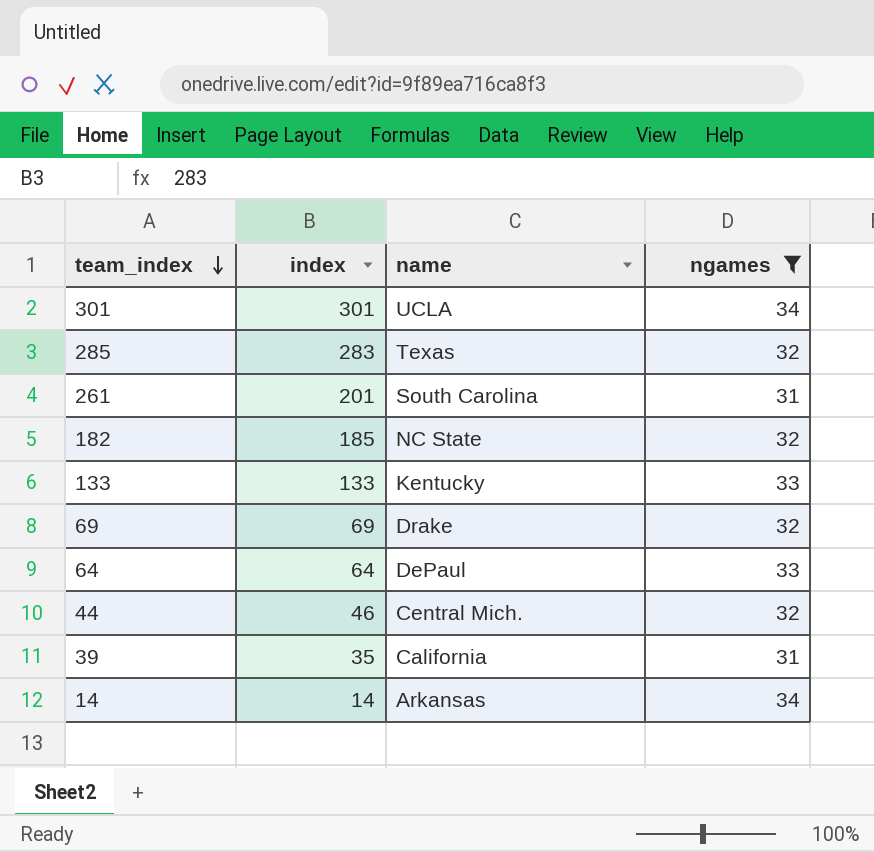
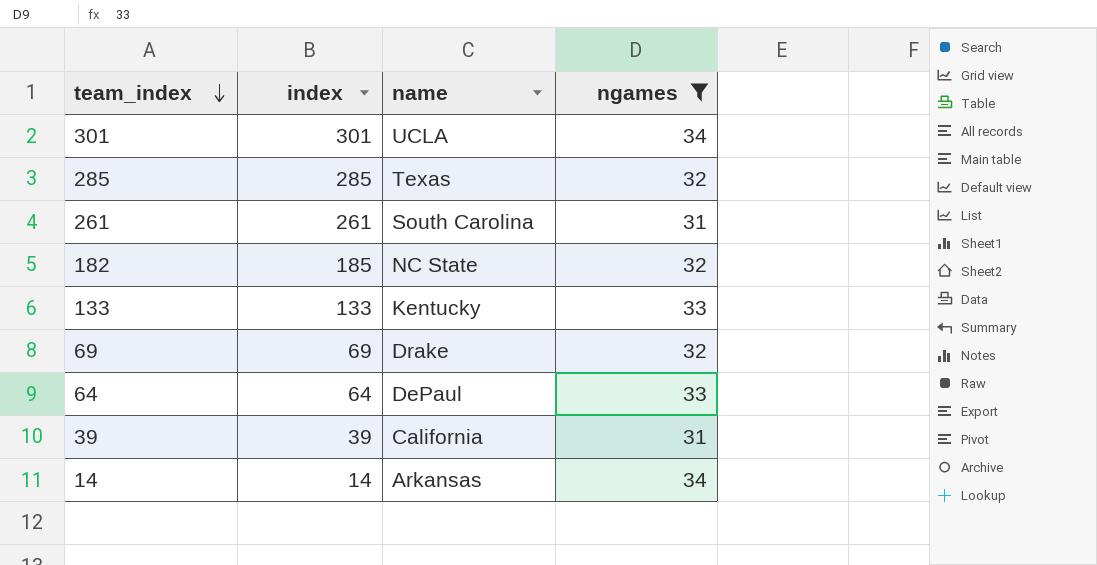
row 44: 46 | Central Mich. | 32 -> none
285 | index: 283 -> 285
261 | index: 201 -> 261
39 | index: 35 -> 39

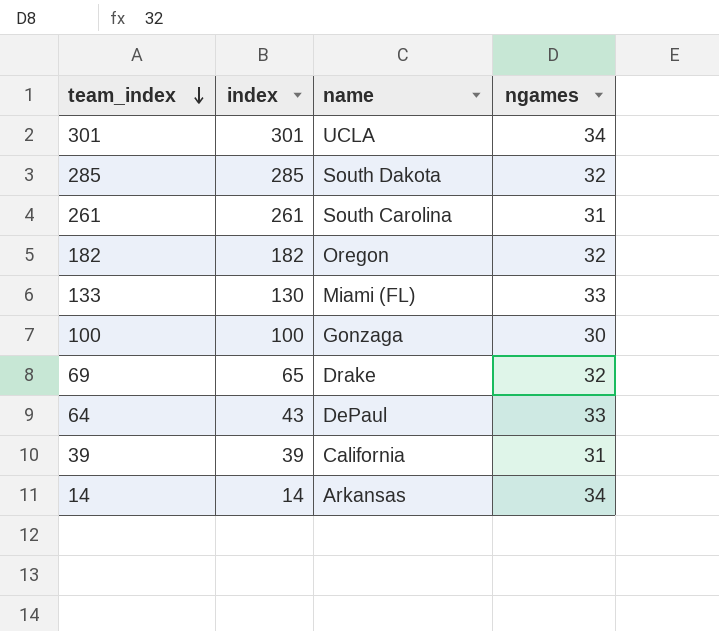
filter: ngames != 30 -> none
285 | name: Texas -> South Dakota
182 | index: 185 -> 182
182 | name: NC State -> Oregon
133 | index: 133 -> 130
133 | name: Kentucky -> Miami (FL)
69 | index: 69 -> 65
64 | index: 64 -> 43

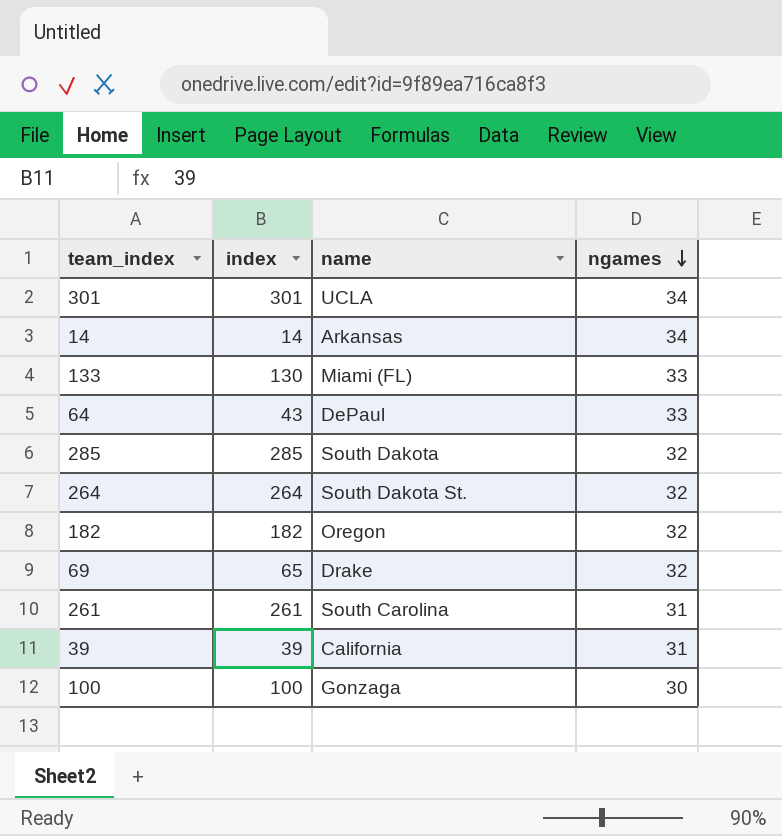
row order: team_index descending -> ngames descending
row 264: none -> 264 | South Dakota St. | 32

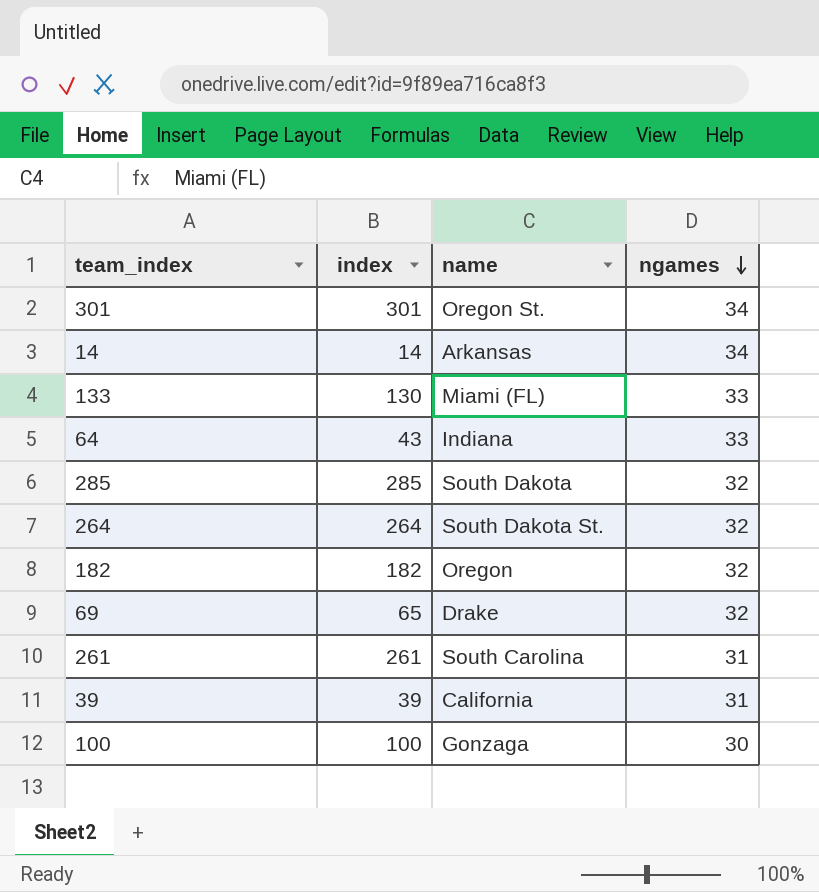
301 | name: UCLA -> Oregon St.
64 | name: DePaul -> Indiana

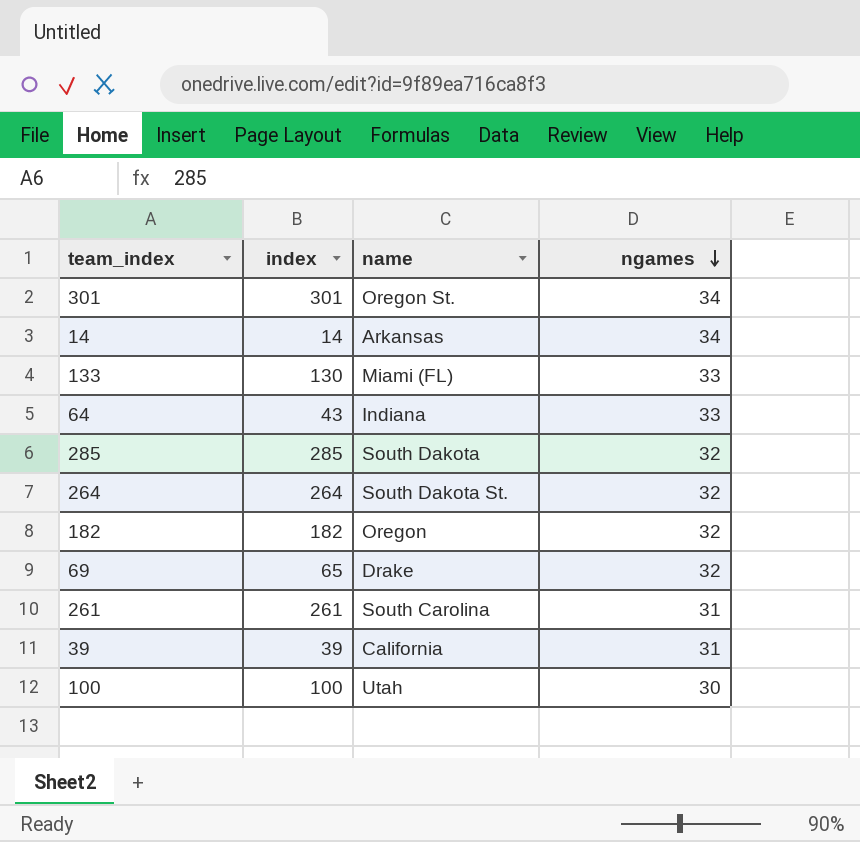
100 | name: Gonzaga -> Utah

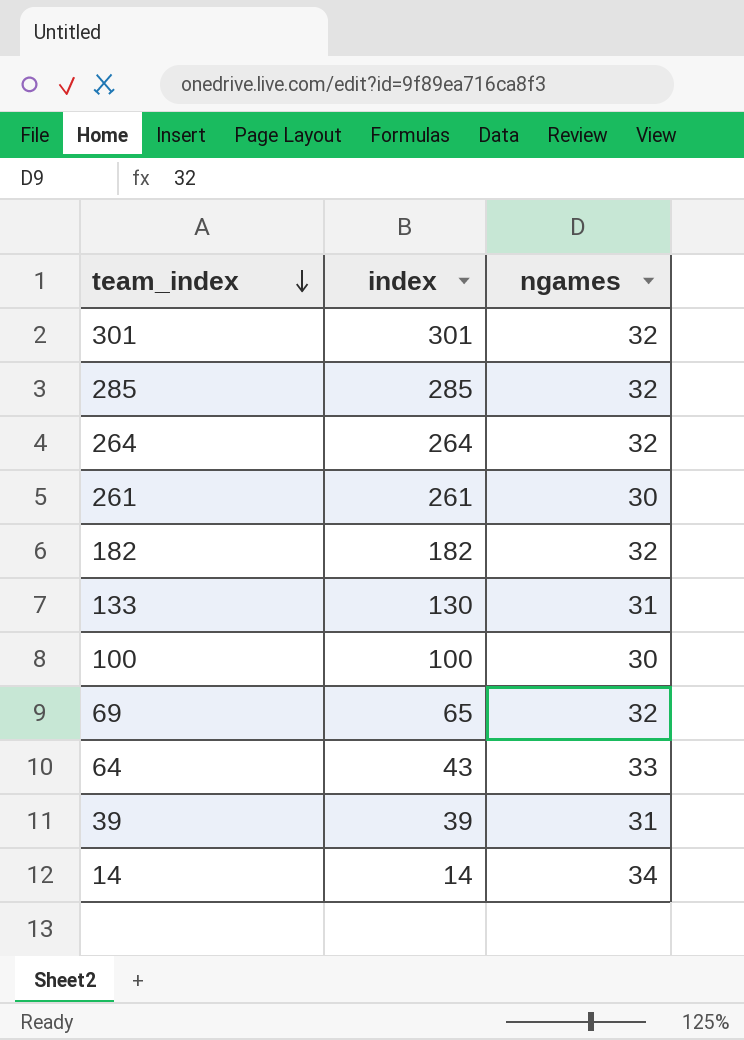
row order: ngames descending -> team_index descending
column name | position: 3 -> none
301 | ngames: 34 -> 32
261 | ngames: 31 -> 30
133 | ngames: 33 -> 31

